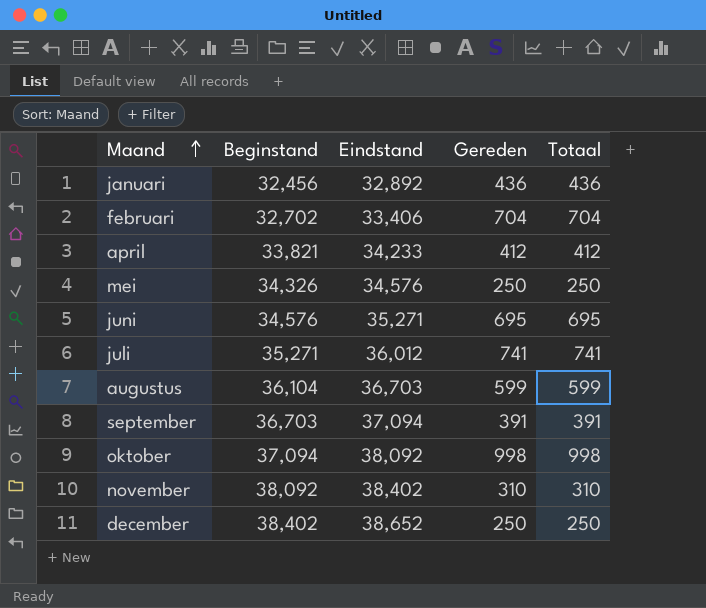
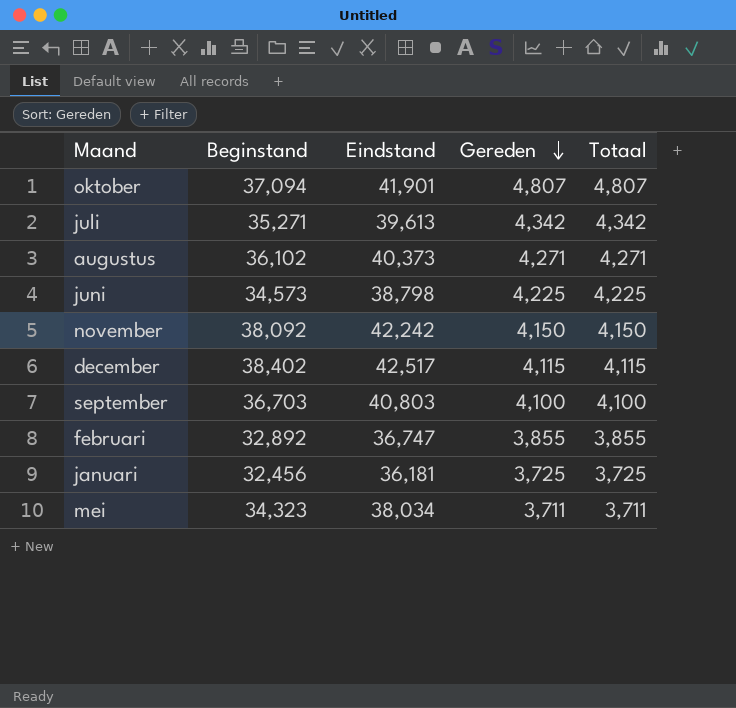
row order: Maand ascending -> Gereden descending
row april: 33,821 | 34,233 | 412 | 412 -> none
oktober | Eindstand: 38,092 -> 41,901
oktober | Gereden: 998 -> 4,807
oktober | Totaal: 998 -> 4,807
juli | Eindstand: 36,012 -> 39,613
juli | Gereden: 741 -> 4,342
juli | Totaal: 741 -> 4,342
augustus | Beginstand: 36,104 -> 36,102
augustus | Eindstand: 36,703 -> 40,373
augustus | Gereden: 599 -> 4,271
augustus | Totaal: 599 -> 4,271
juni | Beginstand: 34,576 -> 34,573
juni | Eindstand: 35,271 -> 38,798
juni | Gereden: 695 -> 4,225
juni | Totaal: 695 -> 4,225
november | Eindstand: 38,402 -> 42,242
november | Gereden: 310 -> 4,150
november | Totaal: 310 -> 4,150
december | Eindstand: 38,652 -> 42,517
december | Gereden: 250 -> 4,115
december | Totaal: 250 -> 4,115
september | Eindstand: 37,094 -> 40,803
september | Gereden: 391 -> 4,100
september | Totaal: 391 -> 4,100
februari | Beginstand: 32,702 -> 32,892
februari | Eindstand: 33,406 -> 36,747
februari | Gereden: 704 -> 3,855
februari | Totaal: 704 -> 3,855
januari | Eindstand: 32,892 -> 36,181
januari | Gereden: 436 -> 3,725
januari | Totaal: 436 -> 3,725
mei | Beginstand: 34,326 -> 34,323
mei | Eindstand: 34,576 -> 38,034
mei | Gereden: 250 -> 3,711
mei | Totaal: 250 -> 3,711

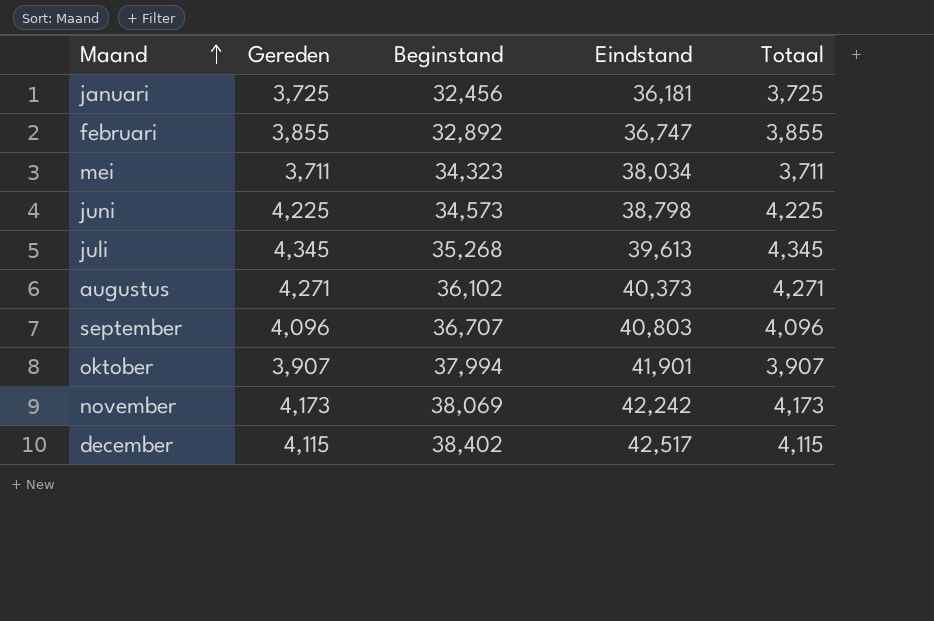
row order: Gereden descending -> Maand ascending
column Gereden | position: 4 -> 2
juli | Gereden: 4,342 -> 4,345
juli | Beginstand: 35,271 -> 35,268
juli | Totaal: 4,342 -> 4,345
september | Gereden: 4,100 -> 4,096
september | Beginstand: 36,703 -> 36,707
september | Totaal: 4,100 -> 4,096
oktober | Gereden: 4,807 -> 3,907
oktober | Beginstand: 37,094 -> 37,994
oktober | Totaal: 4,807 -> 3,907
november | Gereden: 4,150 -> 4,173
november | Beginstand: 38,092 -> 38,069
november | Totaal: 4,150 -> 4,173

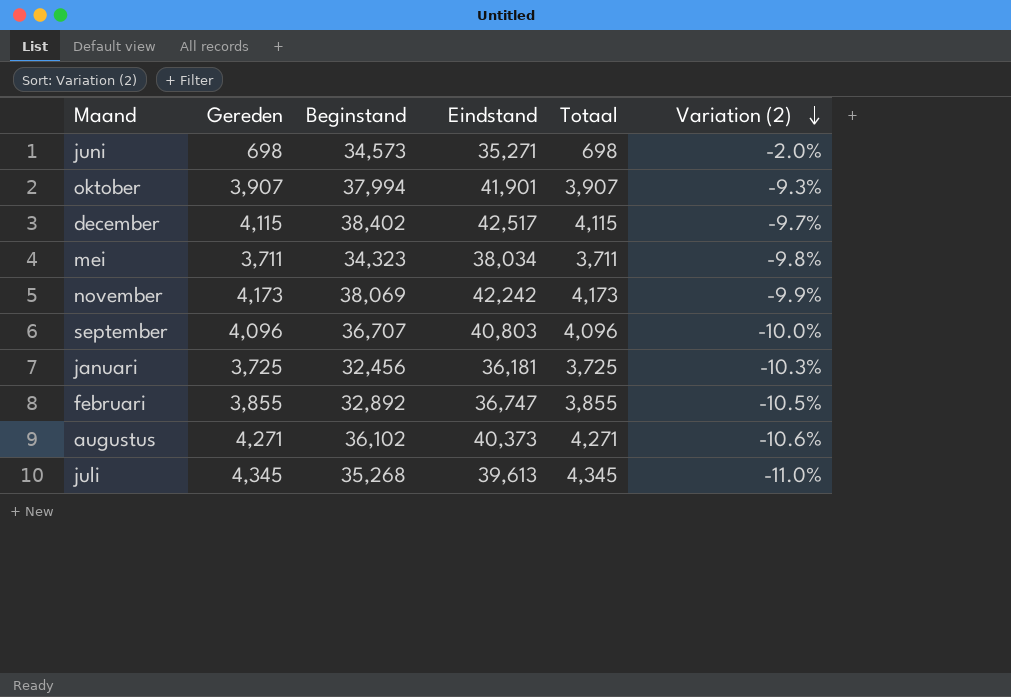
row order: Maand ascending -> Variation (2) descending
column Variation (2) | formula: none -> ([Beginstand] - [Eindstand]) / [Eindstand]
juni | Gereden: 4,225 -> 698
juni | Eindstand: 38,798 -> 35,271
juni | Totaal: 4,225 -> 698

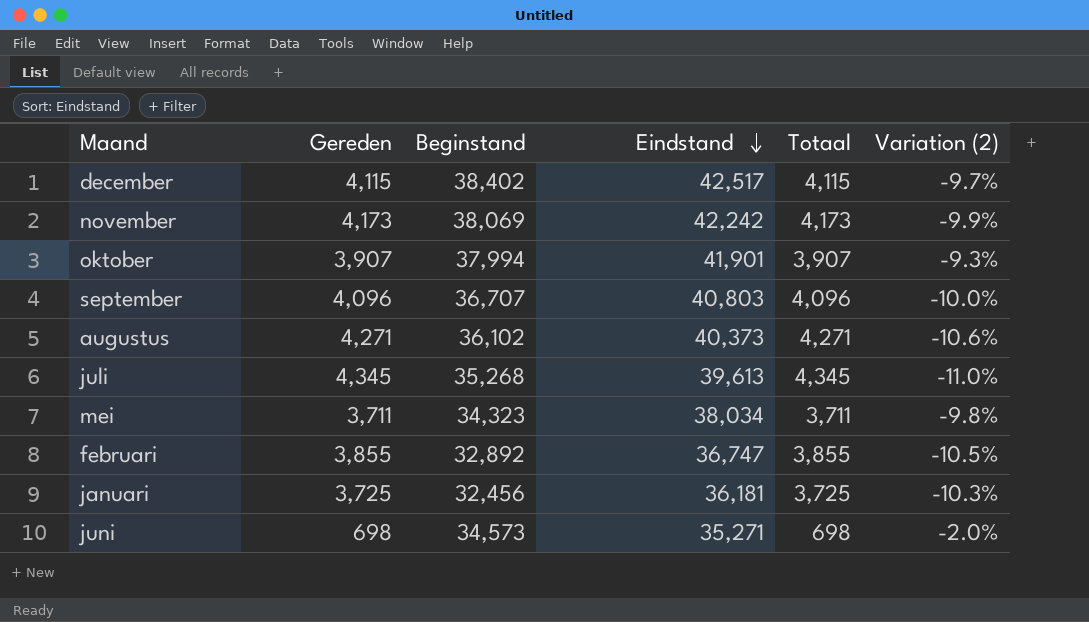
row order: Variation (2) descending -> Eindstand descending

